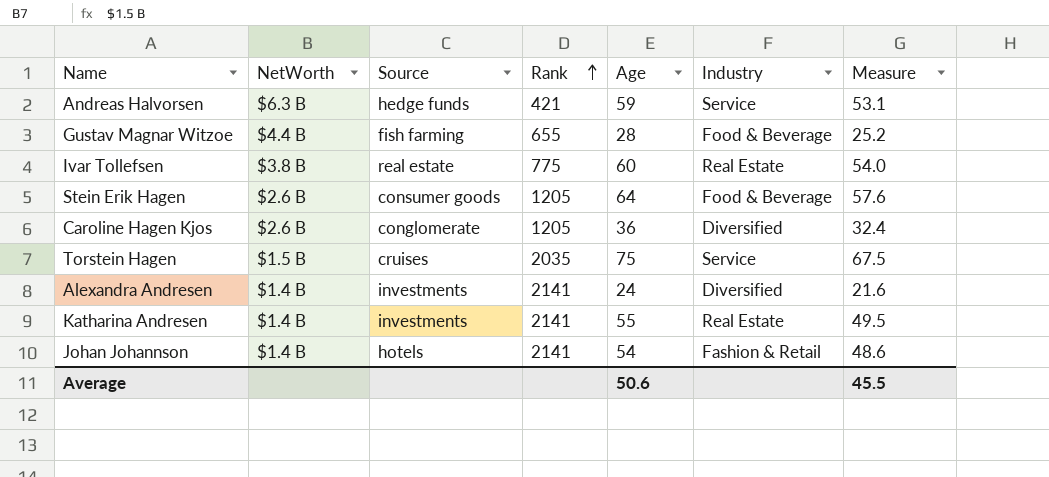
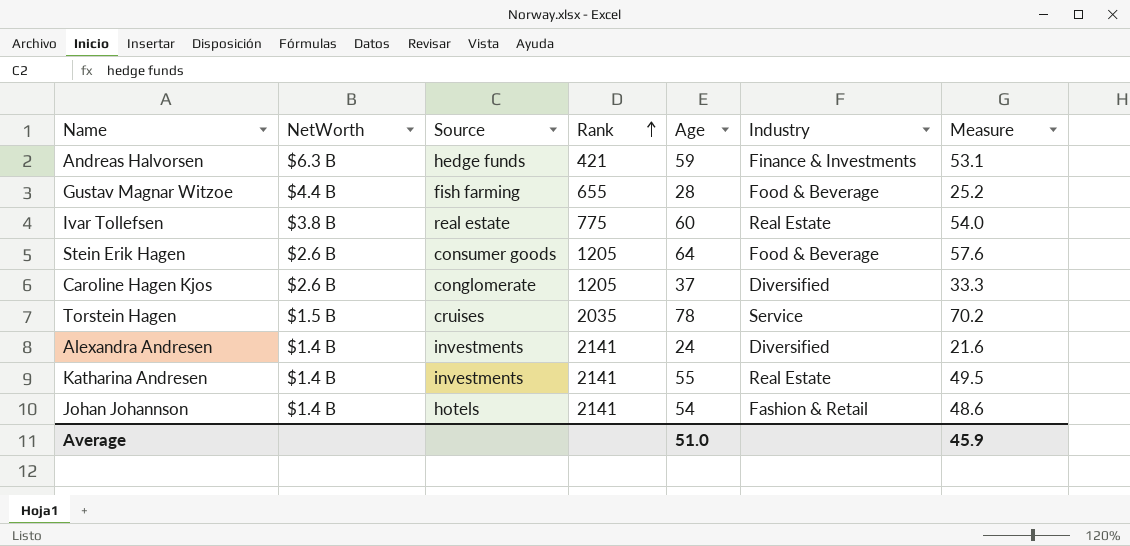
Andreas Halvorsen | Industry: Service -> Finance & Investments
Caroline Hagen Kjos | Age: 36 -> 37
Caroline Hagen Kjos | Measure: 32.4 -> 33.3
Torstein Hagen | Age: 75 -> 78
Torstein Hagen | Measure: 67.5 -> 70.2
Average | Age: 50.6 -> 51.0
Average | Measure: 45.5 -> 45.9

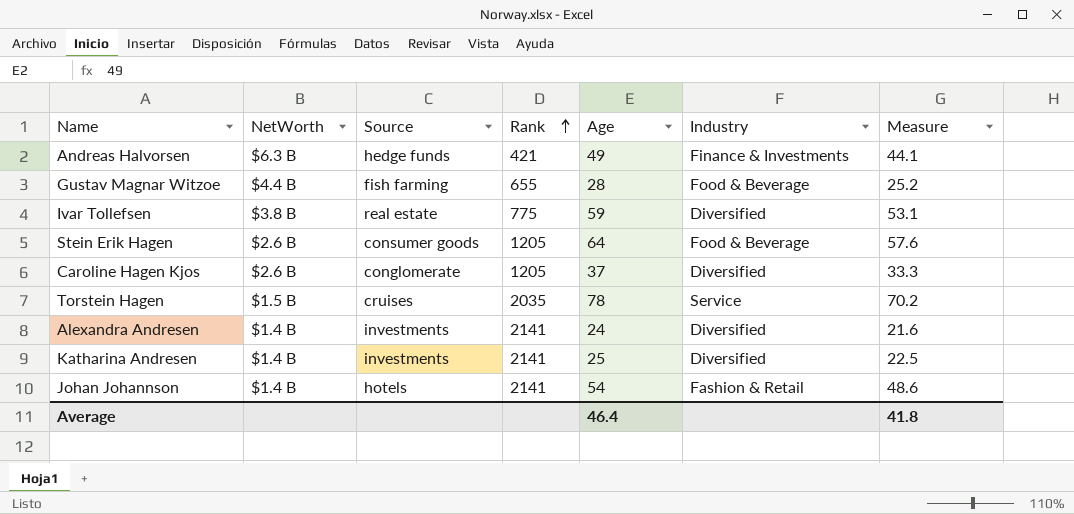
Andreas Halvorsen | Age: 59 -> 49
Andreas Halvorsen | Measure: 53.1 -> 44.1
Ivar Tollefsen | Age: 60 -> 59
Ivar Tollefsen | Industry: Real Estate -> Diversified
Ivar Tollefsen | Measure: 54.0 -> 53.1
Katharina Andresen | Age: 55 -> 25
Katharina Andresen | Industry: Real Estate -> Diversified
Katharina Andresen | Measure: 49.5 -> 22.5
Average | Age: 51.0 -> 46.4
Average | Measure: 45.9 -> 41.8

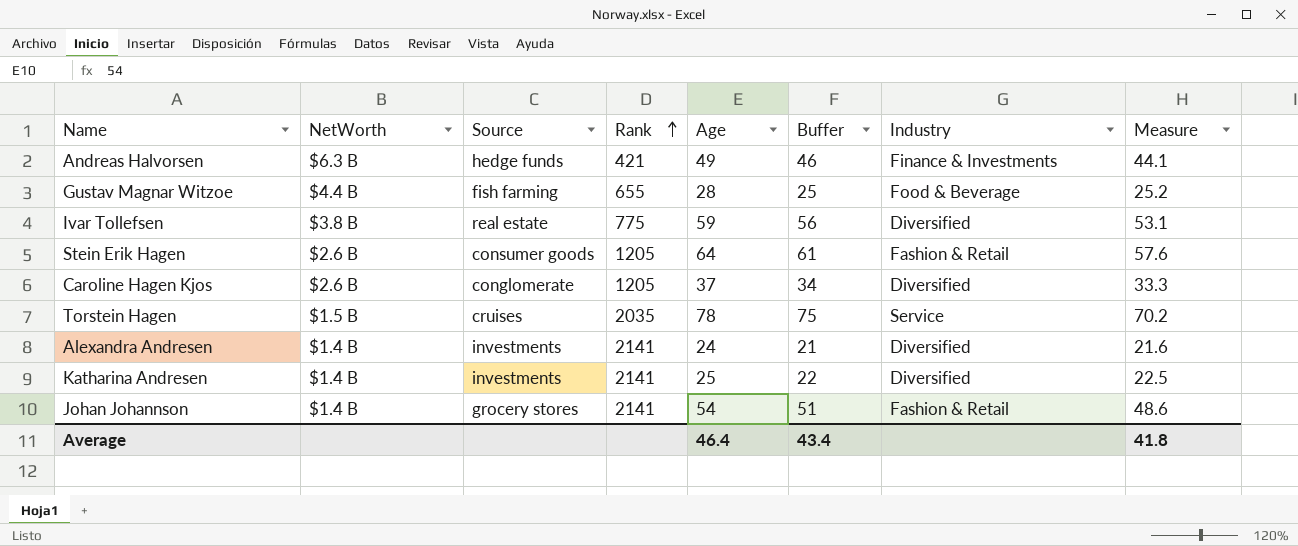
column Buffer | formula: none -> [Age] - 3
Stein Erik Hagen | Industry: Food & Beverage -> Fashion & Retail
Johan Johannson | Source: hotels -> grocery stores

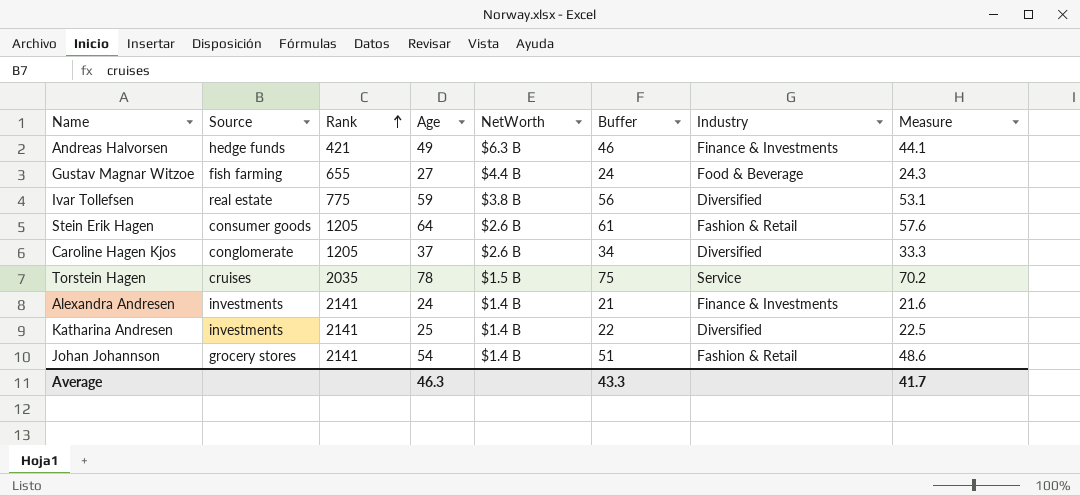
column NetWorth | position: 2 -> 5
Gustav Magnar Witzoe | Age: 28 -> 27
Gustav Magnar Witzoe | Buffer: 25 -> 24
Gustav Magnar Witzoe | Measure: 25.2 -> 24.3
Alexandra Andresen | Industry: Diversified -> Finance & Investments
Average | Age: 46.4 -> 46.3
Average | Buffer: 43.4 -> 43.3
Average | Measure: 41.8 -> 41.7

